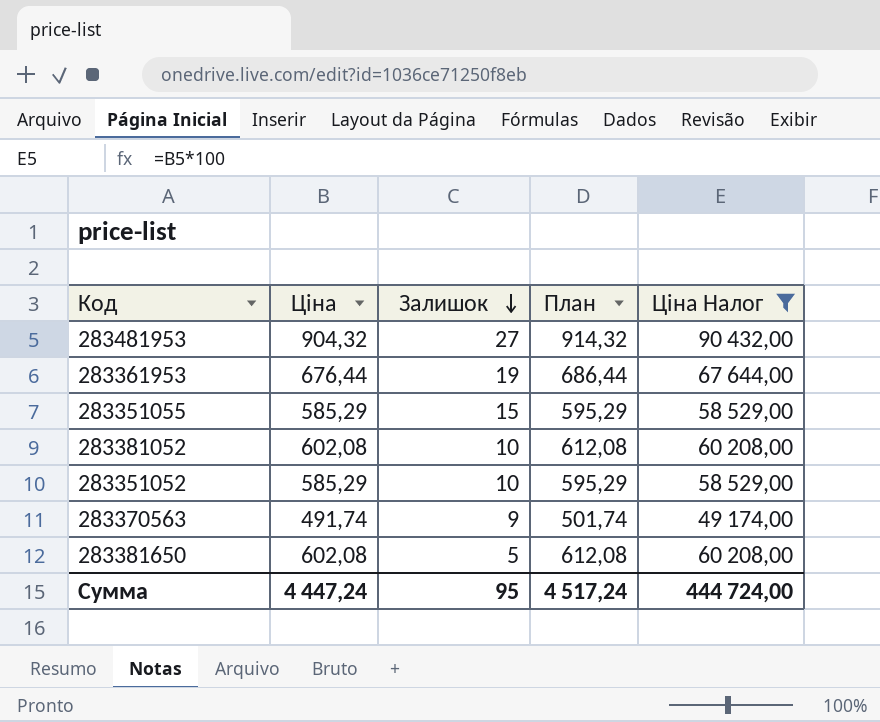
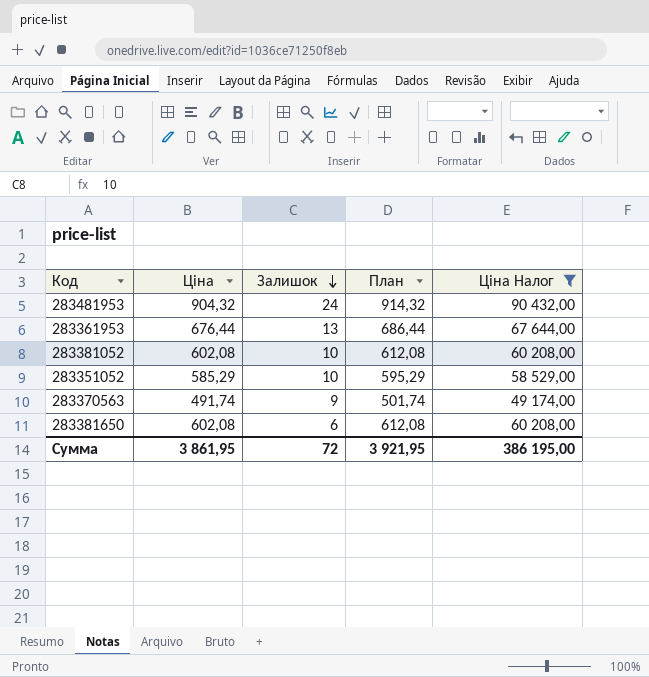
row 283351055: 585,29 | 15 | 595,29 | 58 529,00 -> none
283481953 | Залишок: 27 -> 24
283361953 | Залишок: 19 -> 13
283381650 | Залишок: 5 -> 6
Сумма | Ціна: 4 447,24 -> 3 861,95
Сумма | Залишок: 95 -> 72
Сумма | План: 4 517,24 -> 3 921,95
Сумма | Ціна Налог: 444 724,00 -> 386 195,00

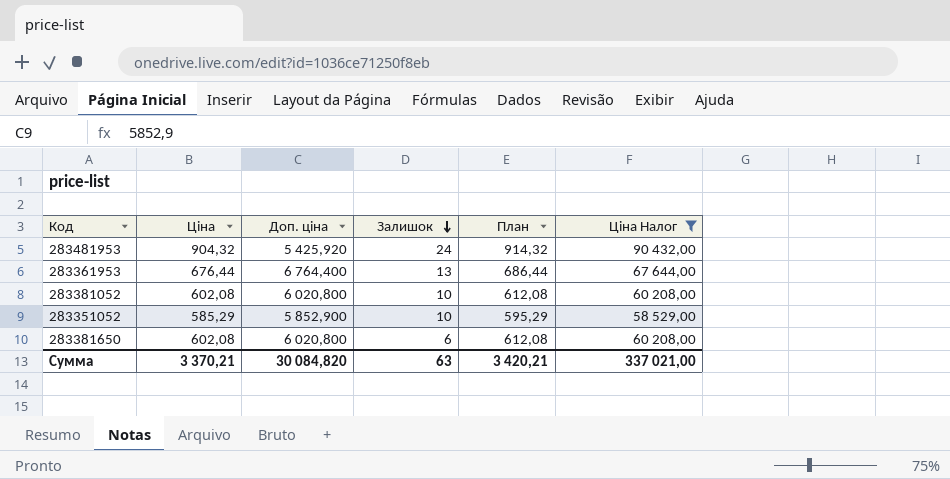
column Доп. ціна | position: none -> 3
row 283370563: 491,74 | 9 | 501,74 | 49 174,00 -> none
Сумма | Ціна: 3 861,95 -> 3 370,21
Сумма | Залишок: 72 -> 63
Сумма | План: 3 921,95 -> 3 420,21
Сумма | Ціна Налог: 386 195,00 -> 337 021,00

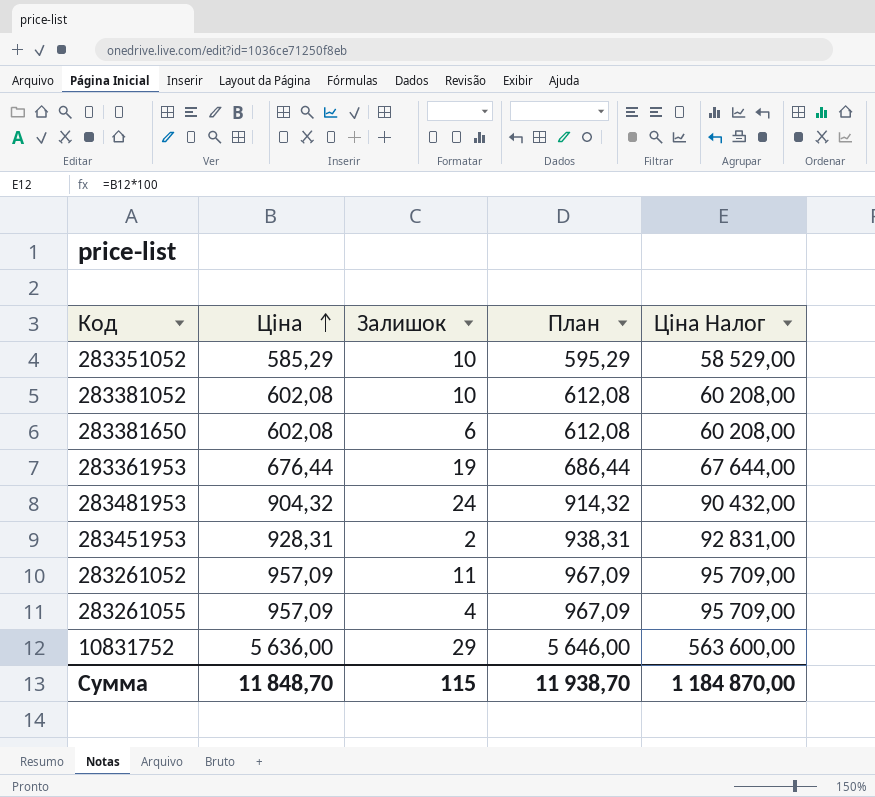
filter: Ціна Налог <= 90 432,00 -> none
row order: Залишок descending -> Ціна ascending
column Доп. ціна | position: 3 -> none
283361953 | Залишок: 13 -> 19
Сумма | Ціна: 3 370,21 -> 11 848,70
Сумма | Залишок: 63 -> 115
Сумма | План: 3 420,21 -> 11 938,70
Сумма | Ціна Налог: 337 021,00 -> 1 184 870,00

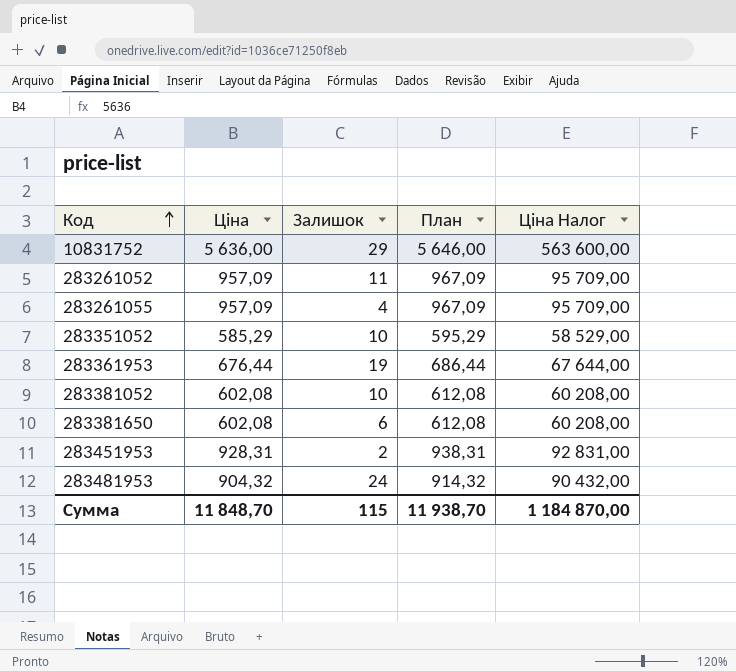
row order: Ціна ascending -> Код ascending

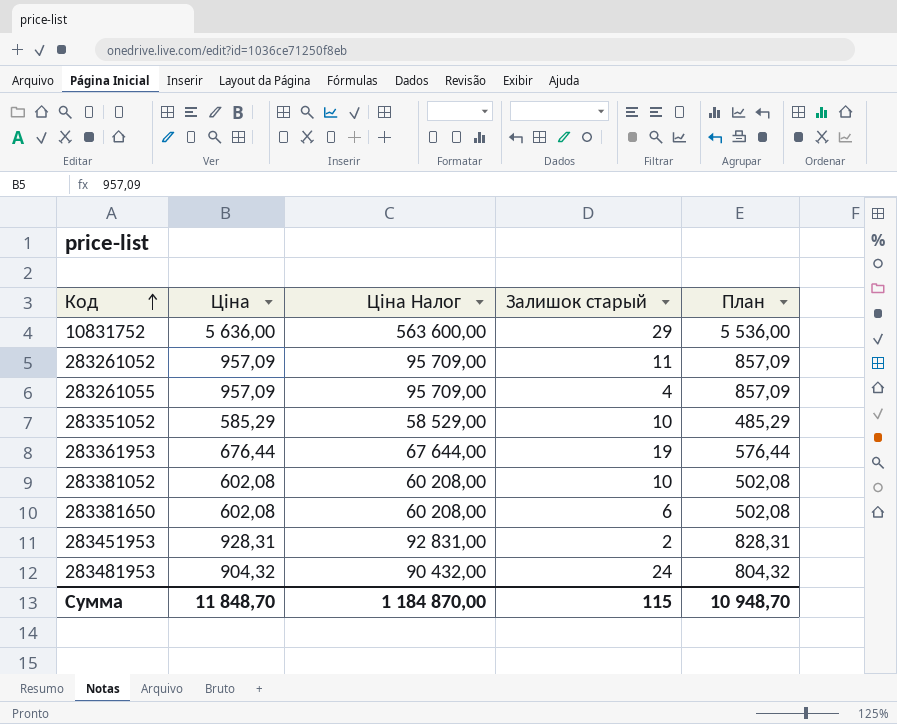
column Ціна Налог | position: 5 -> 3
column name: Залишок -> Залишок старый
column План | formula: [Ціна] + 10 -> [Ціна] - 100
Сумма | План: 11 938,70 -> 10 948,70

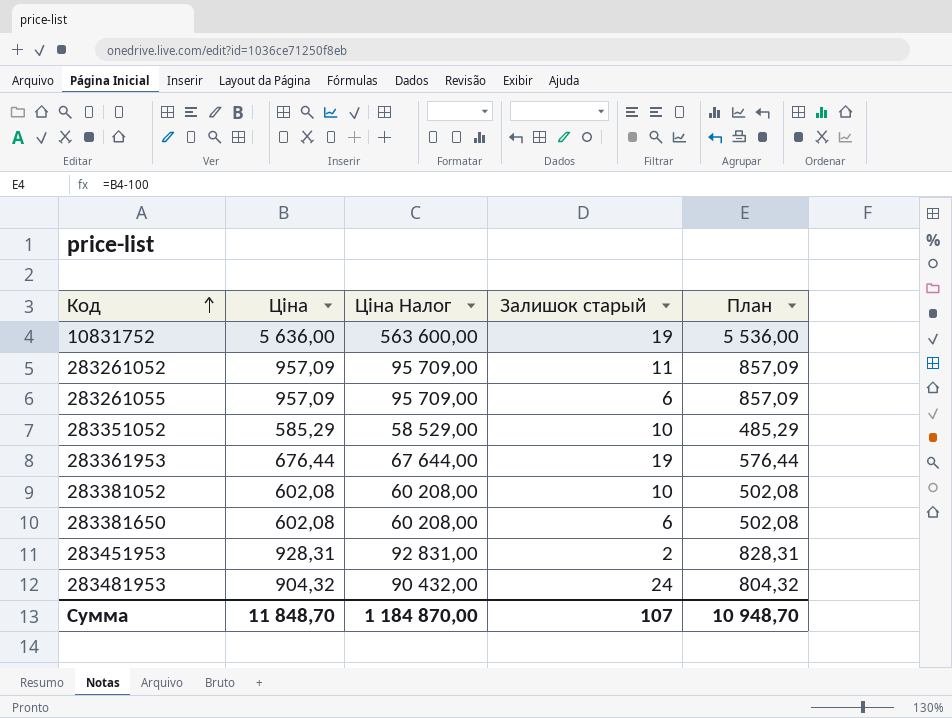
10831752 | Залишок старый: 29 -> 19
283261055 | Залишок старый: 4 -> 6
Сумма | Залишок старый: 115 -> 107

